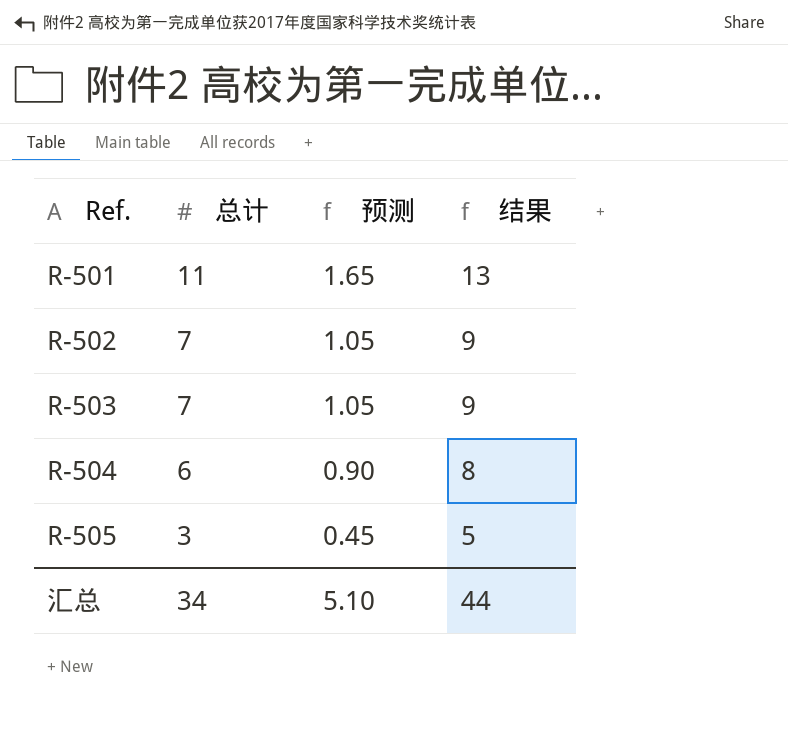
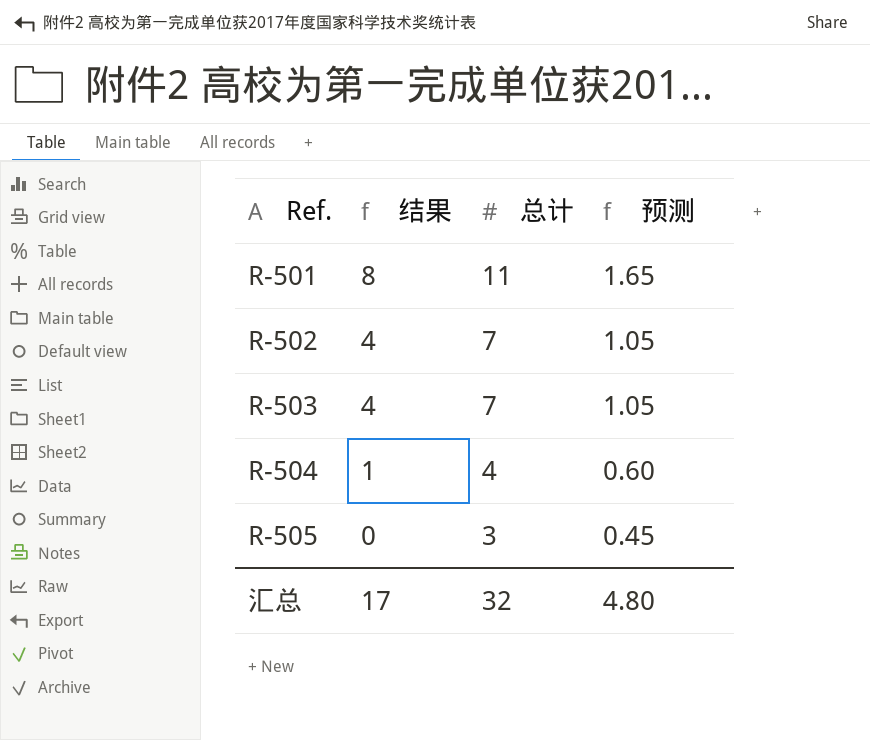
column 结果 | formula: [总计] + 2 -> [总计] - 3
column 结果 | position: 4 -> 2
R-504 | 总计: 6 -> 4
R-504 | 预测: 0.90 -> 0.60
汇总 | 结果: 44 -> 17
汇总 | 总计: 34 -> 32
汇总 | 预测: 5.10 -> 4.80

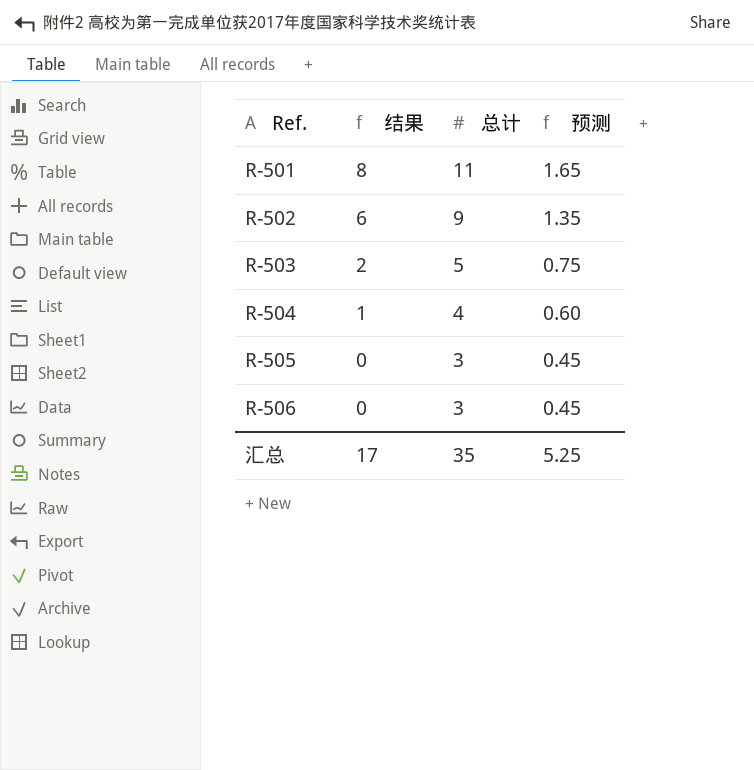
R-502 | 结果: 4 -> 6
R-502 | 总计: 7 -> 9
R-502 | 预测: 1.05 -> 1.35
R-503 | 结果: 4 -> 2
R-503 | 总计: 7 -> 5
R-503 | 预测: 1.05 -> 0.75
row R-506: none -> 0 | 3 | 0.45
汇总 | 总计: 32 -> 35
汇总 | 预测: 4.80 -> 5.25

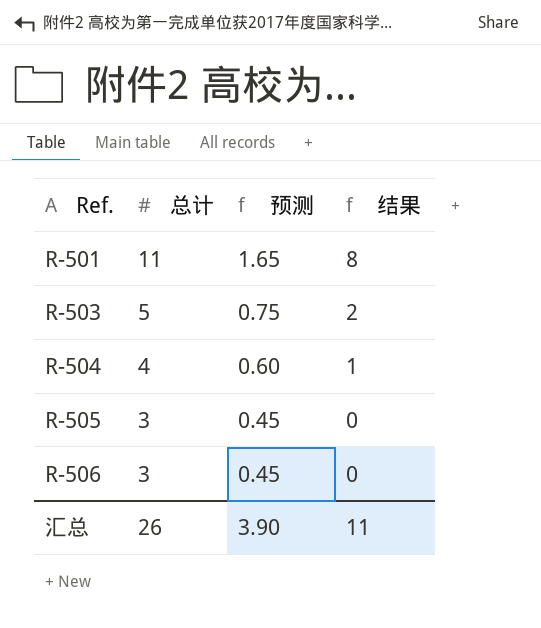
column 结果 | position: 2 -> 4
row R-502: 6 | 9 | 1.35 -> none
汇总 | 总计: 35 -> 26
汇总 | 预测: 5.25 -> 3.90
汇总 | 结果: 17 -> 11

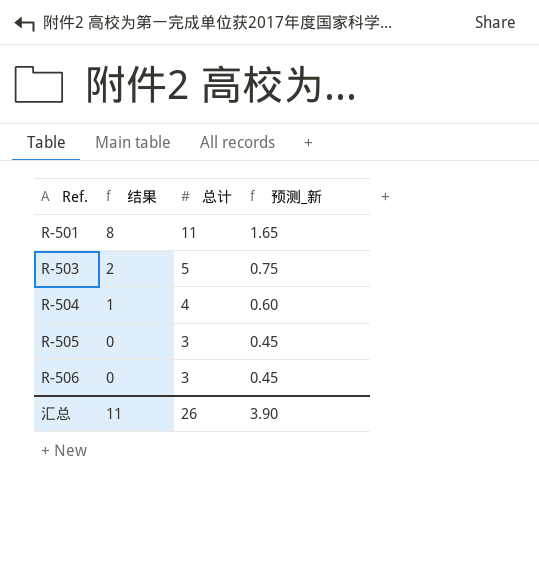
column 结果 | position: 4 -> 2
column name: 预测 -> 预测_新

